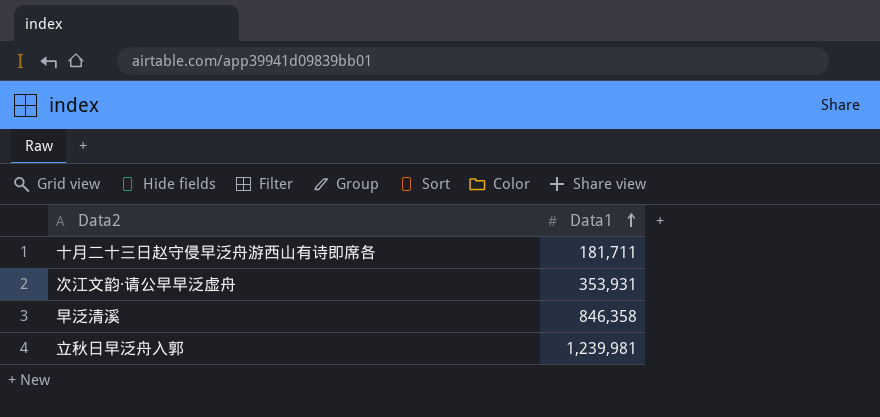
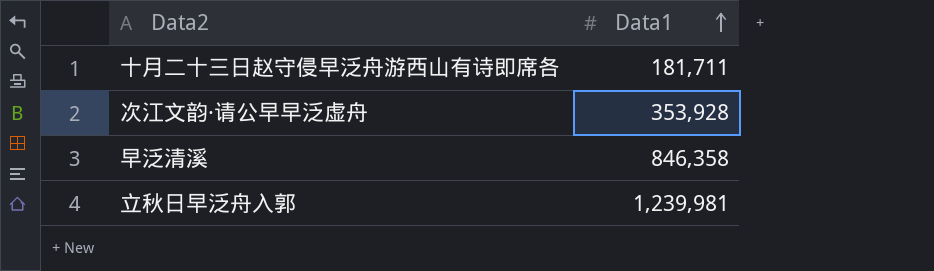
次江文韵·请公早早泛虚舟 | Data1: 353,931 -> 353,928

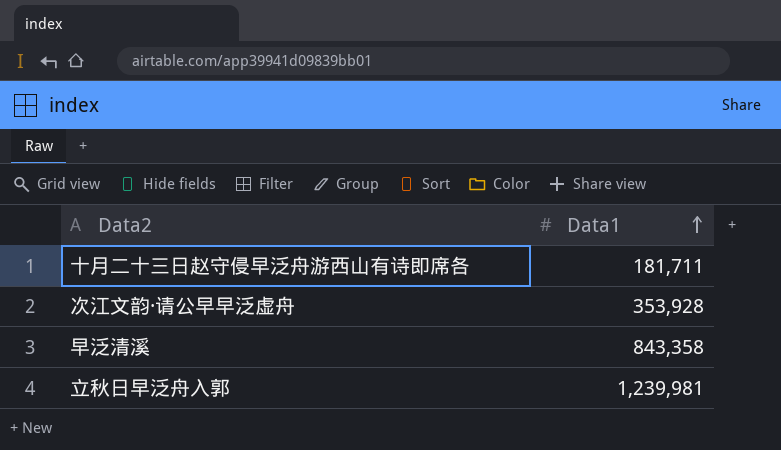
早泛清溪 | Data1: 846,358 -> 843,358

